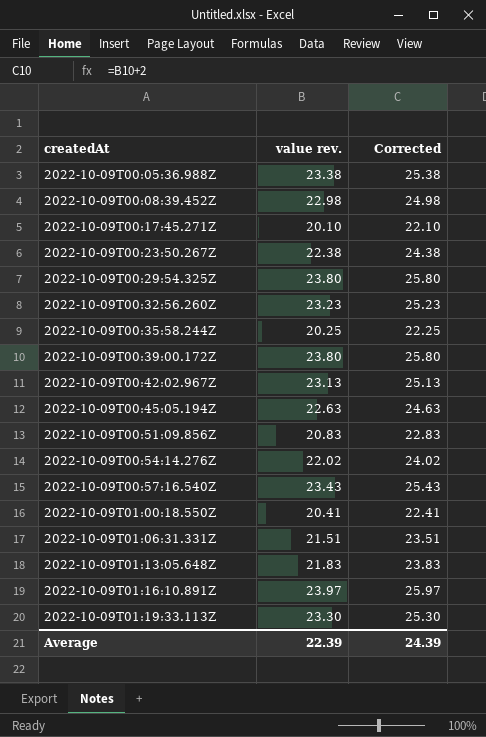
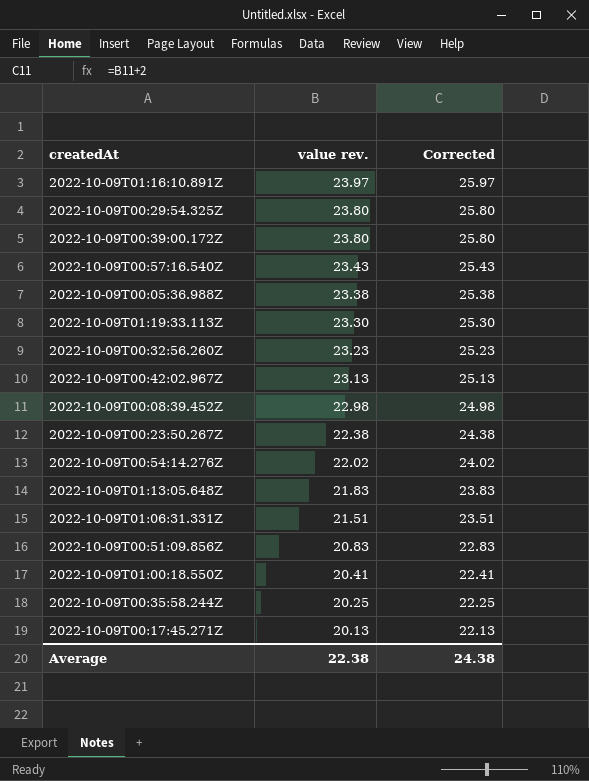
row order: createdAt ascending -> value rev. descending
row 2022-10-09T00:45:05.194Z: 22.63 | 24.63 -> none
2022-10-09T00:17:45.271Z | value rev.: 20.10 -> 20.13
2022-10-09T00:17:45.271Z | Corrected: 22.10 -> 22.13
Average | value rev.: 22.39 -> 22.38
Average | Corrected: 24.39 -> 24.38

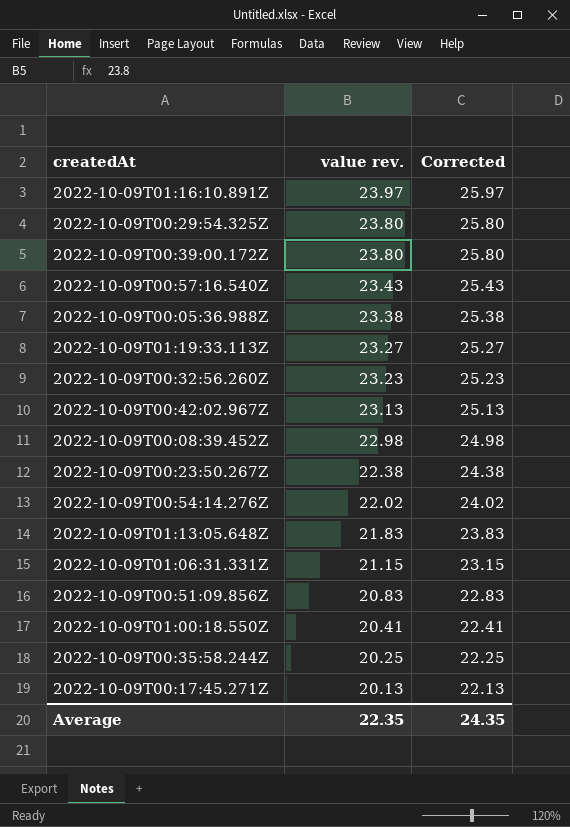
2022-10-09T01:19:33.113Z | value rev.: 23.30 -> 23.27
2022-10-09T01:19:33.113Z | Corrected: 25.30 -> 25.27
2022-10-09T01:06:31.331Z | value rev.: 21.51 -> 21.15
2022-10-09T01:06:31.331Z | Corrected: 23.51 -> 23.15
Average | value rev.: 22.38 -> 22.35
Average | Corrected: 24.38 -> 24.35

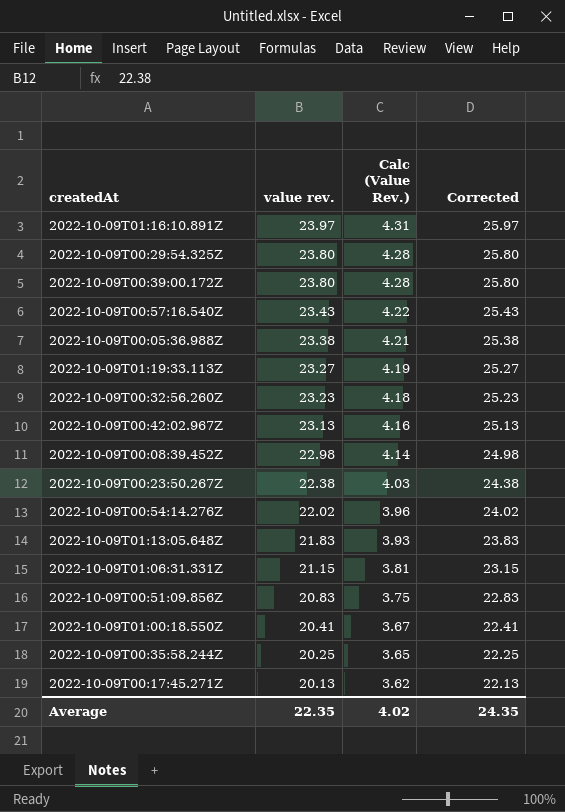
column Calc (Value Rev.) | formula: none -> [value rev.] * 0.18

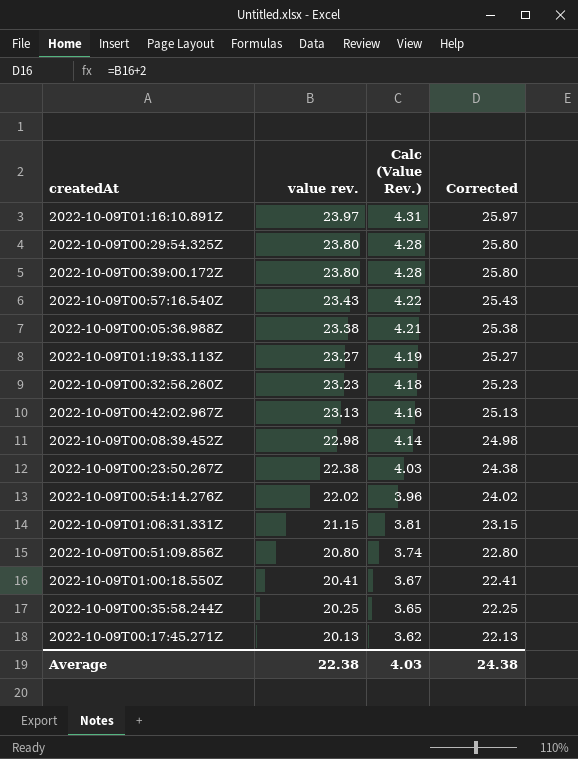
row 2022-10-09T01:13:05.648Z: 21.83 | 3.93 | 23.83 -> none
2022-10-09T00:51:09.856Z | value rev.: 20.83 -> 20.80
2022-10-09T00:51:09.856Z | Calc (Value Rev.): 3.75 -> 3.74
2022-10-09T00:51:09.856Z | Corrected: 22.83 -> 22.80
Average | value rev.: 22.35 -> 22.38
Average | Calc (Value Rev.): 4.02 -> 4.03
Average | Corrected: 24.35 -> 24.38

